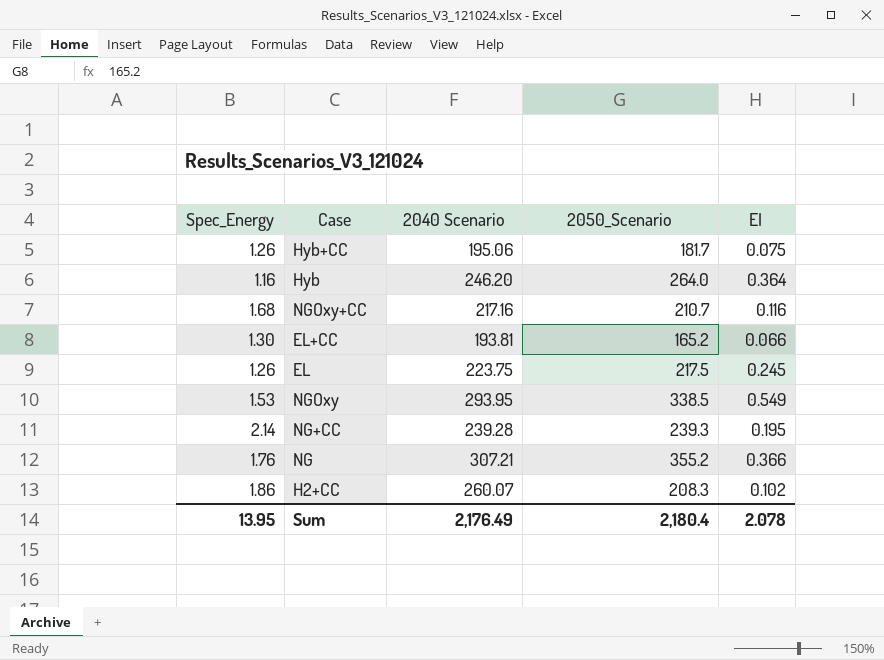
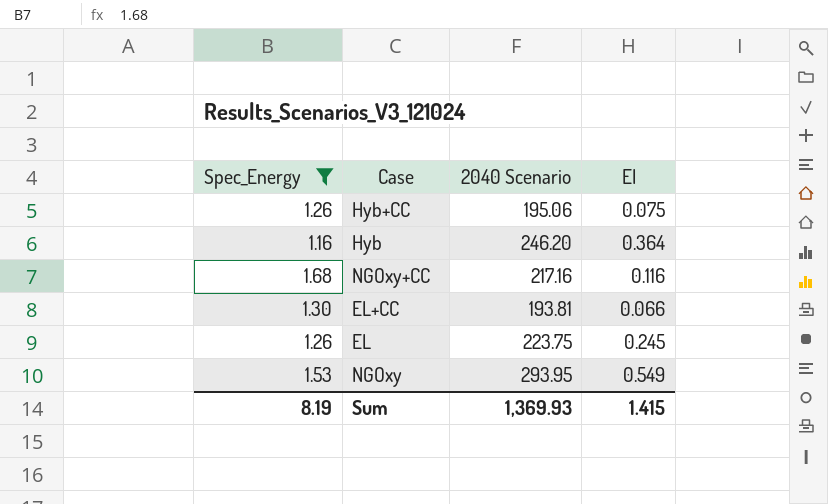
filter: none -> Spec_Energy <= 1.68
column 2050_Scenario | position: 4 -> none
Sum | Spec_Energy: 13.95 -> 8.19
Sum | 2040 Scenario: 2,176.49 -> 1,369.93
Sum | EI: 2.078 -> 1.415

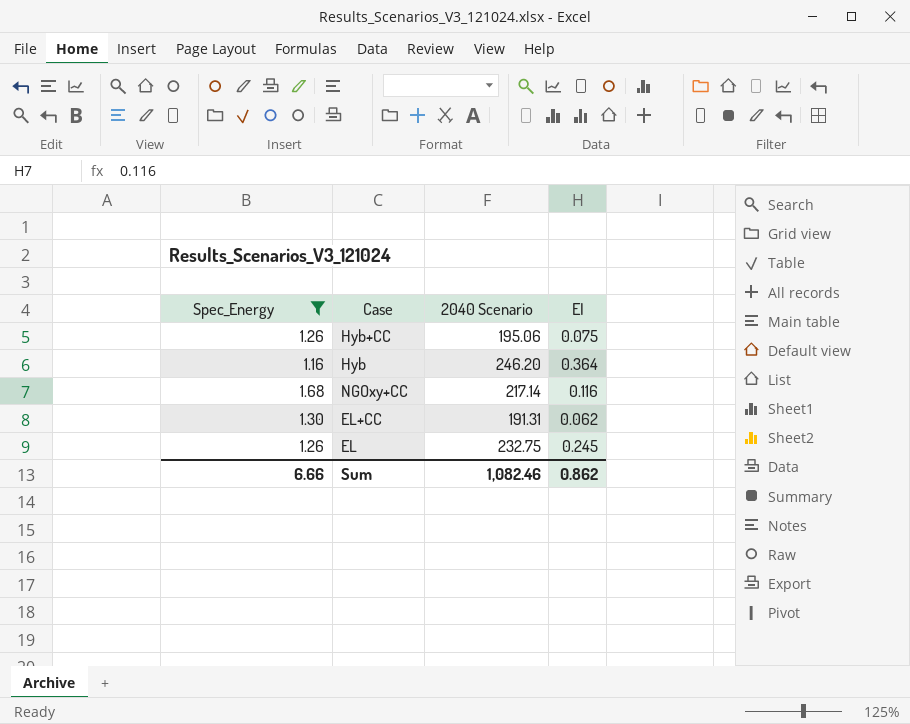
row NGOxy: 1.53 | 293.95 | 0.549 -> none
NGOxy+CC | 2040 Scenario: 217.16 -> 217.14
EL+CC | 2040 Scenario: 193.81 -> 191.31
EL+CC | EI: 0.066 -> 0.062
EL | 2040 Scenario: 223.75 -> 232.75
Sum | Spec_Energy: 8.19 -> 6.66
Sum | 2040 Scenario: 1,369.93 -> 1,082.46
Sum | EI: 1.415 -> 0.862

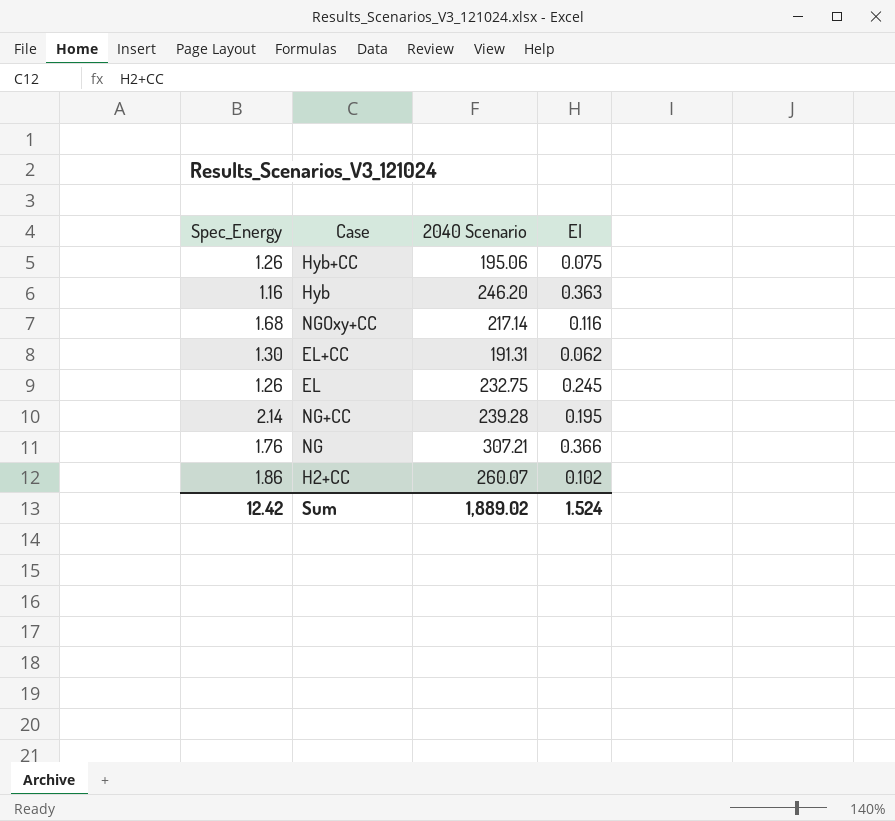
filter: Spec_Energy <= 1.68 -> none
Hyb | EI: 0.364 -> 0.363
Sum | Spec_Energy: 6.66 -> 12.42
Sum | 2040 Scenario: 1,082.46 -> 1,889.02
Sum | EI: 0.862 -> 1.524

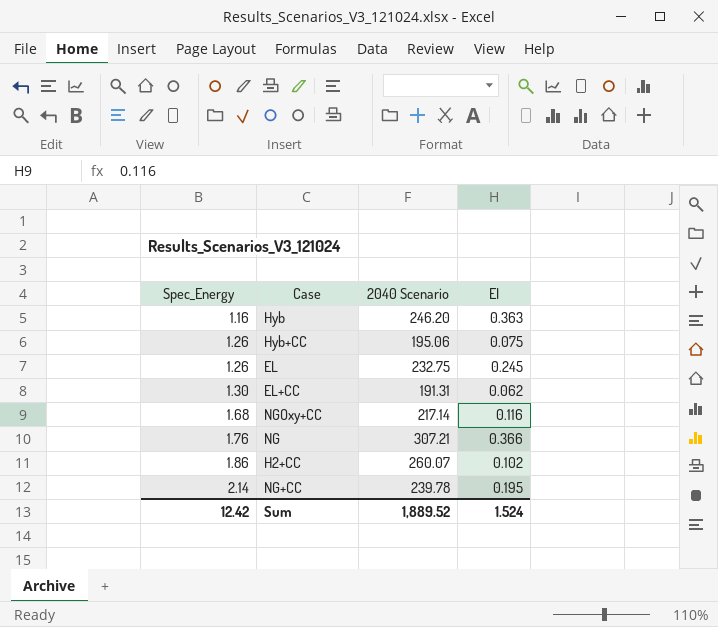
row order: none -> Spec_Energy ascending
NG+CC | 2040 Scenario: 239.28 -> 239.78
Sum | 2040 Scenario: 1,889.02 -> 1,889.52

